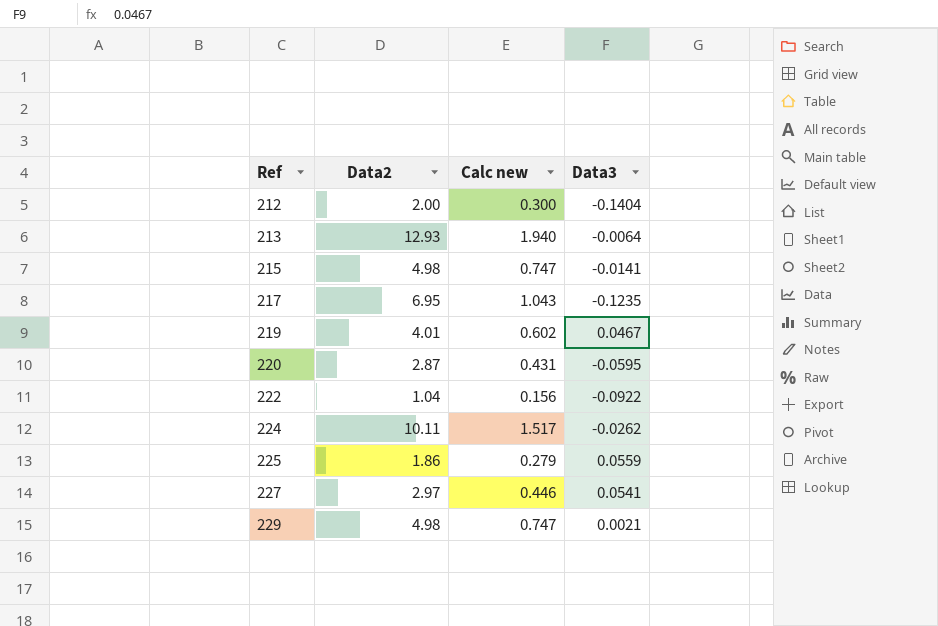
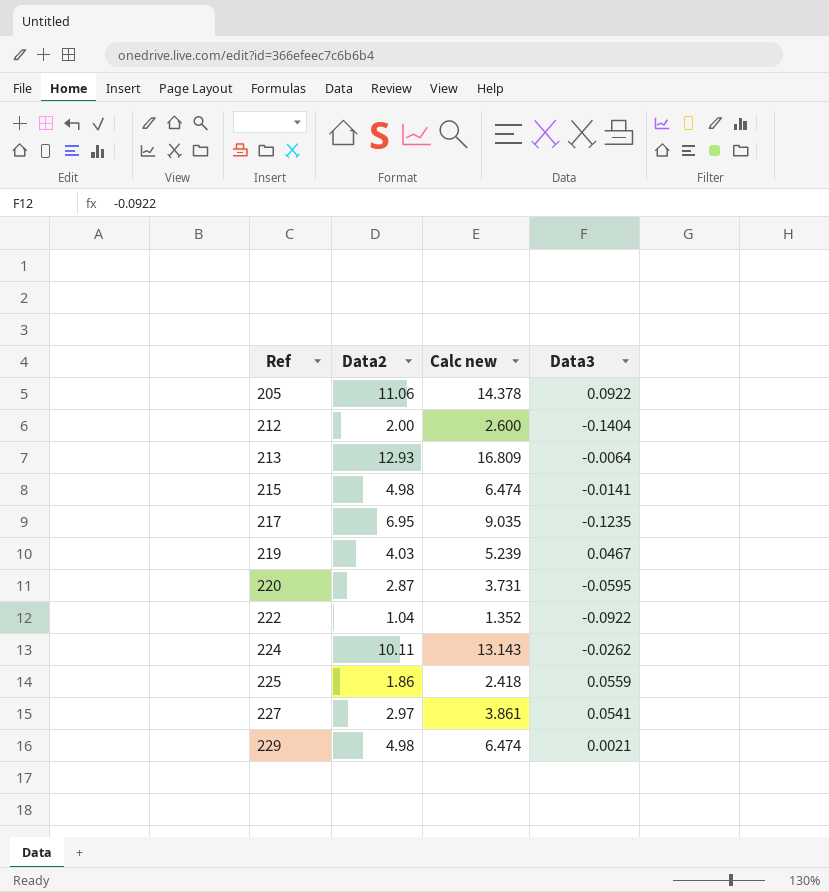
column Calc new | formula: [Data2] * 0.15 -> [Data2] * 1.3
row 205: none -> 11.06 | 14.378 | 0.0922
219 | Data2: 4.01 -> 4.03

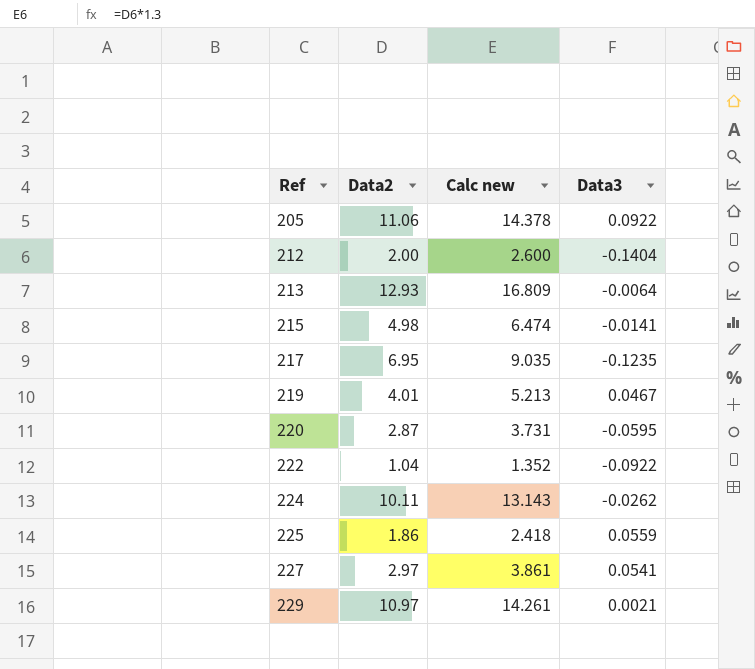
219 | Data2: 4.03 -> 4.01
219 | Calc new: 5.239 -> 5.213
229 | Data2: 4.98 -> 10.97
229 | Calc new: 6.474 -> 14.261

